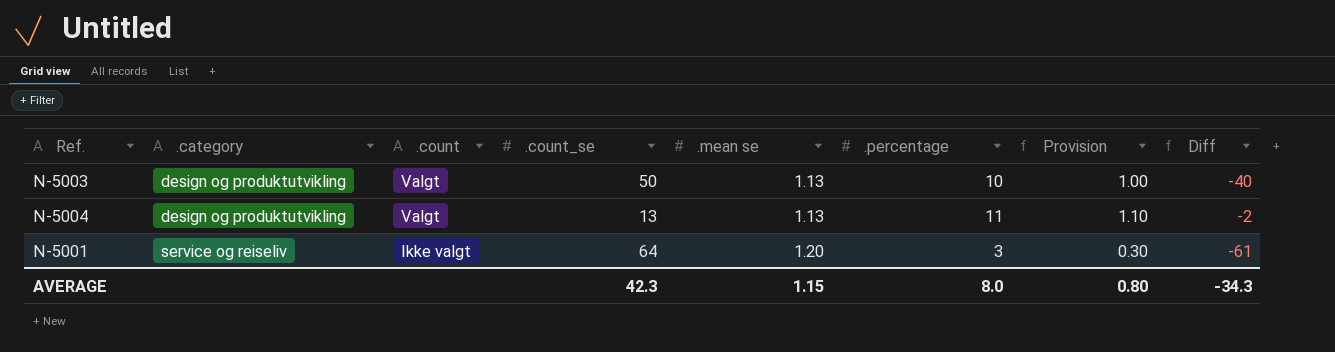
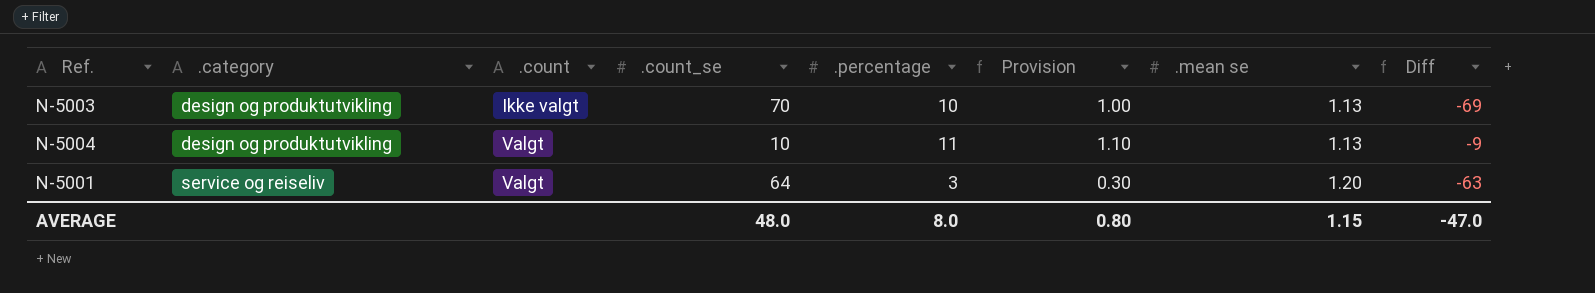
column .mean se | position: 5 -> 7
column Diff | formula: [.percentage] - [.count_se] -> [.mean se] - [.count_se]
N-5003 | .count: Valgt -> Ikke valgt
N-5003 | .count_se: 50 -> 70
N-5004 | .count_se: 13 -> 10
N-5001 | .count: Ikke valgt -> Valgt
AVERAGE | .count_se: 42.3 -> 48.0
AVERAGE | Diff: -34.3 -> -47.0

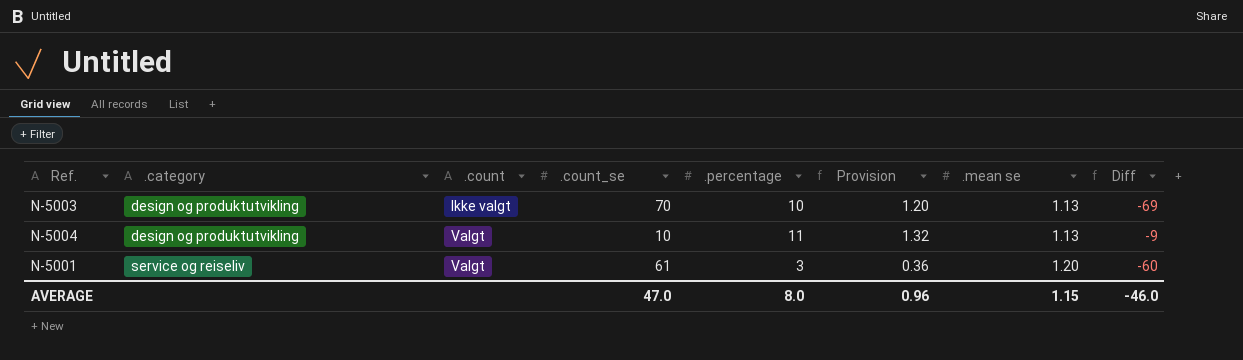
column Provision | formula: [.percentage] * 0.1 -> [.percentage] * 0.12
N-5001 | .count_se: 64 -> 61
N-5001 | Diff: -63 -> -60
AVERAGE | .count_se: 48.0 -> 47.0
AVERAGE | Provision: 0.80 -> 0.96
AVERAGE | Diff: -47.0 -> -46.0

